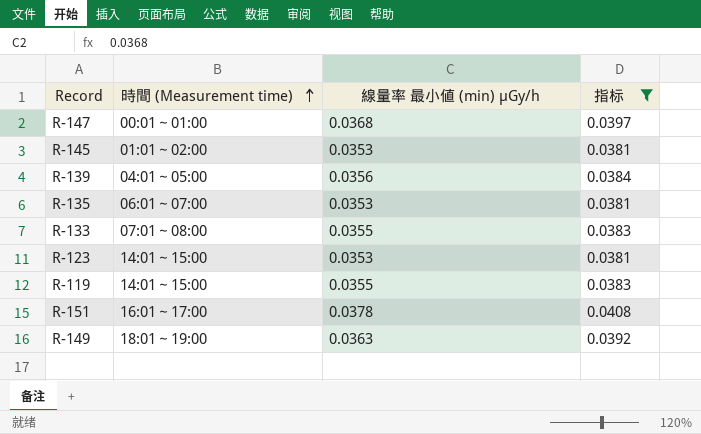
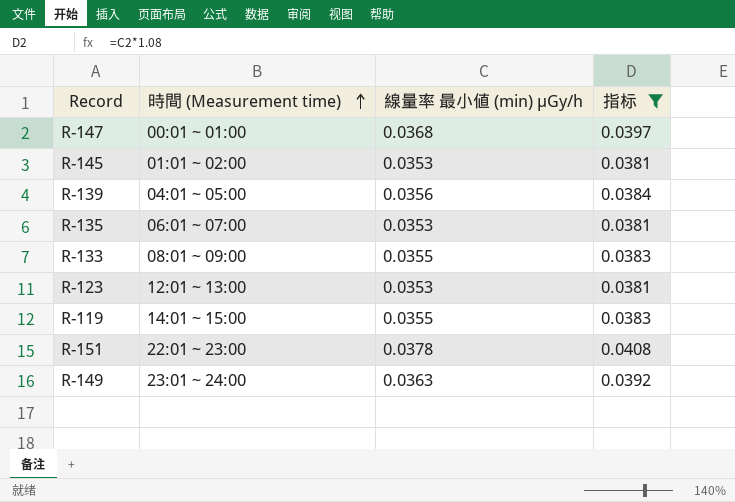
R-133 | 時間 (Measurement time): 07:01～08:00 -> 08:01～09:00
R-123 | 時間 (Measurement time): 14:01～15:00 -> 12:01～13:00
R-151 | 時間 (Measurement time): 16:01～17:00 -> 22:01～23:00
R-149 | 時間 (Measurement time): 18:01～19:00 -> 23:01～24:00

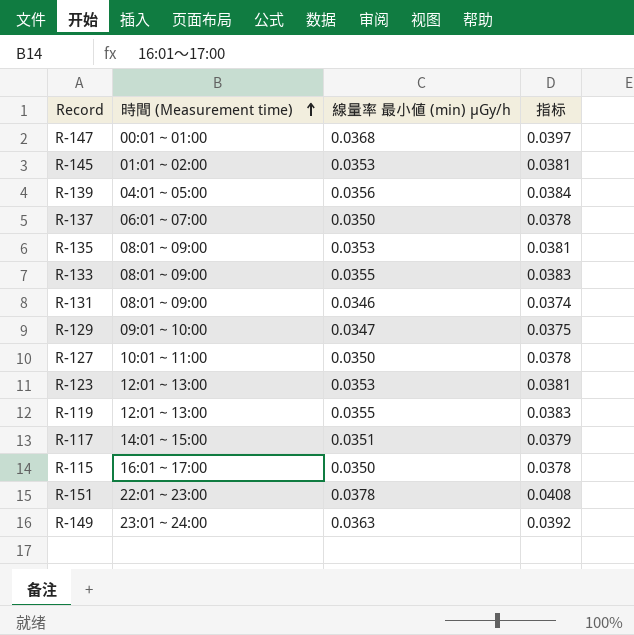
filter: 指标 >= 0.0381 -> none
R-135 | 時間 (Measurement time): 06:01～07:00 -> 08:01～09:00
R-119 | 時間 (Measurement time): 14:01～15:00 -> 12:01～13:00

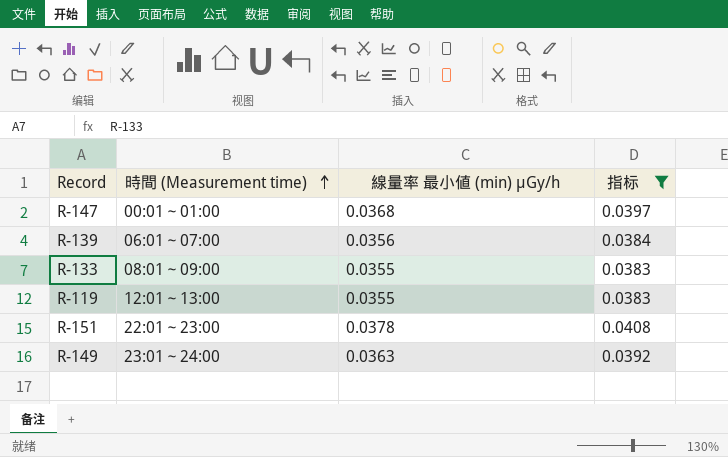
filter: none -> 指标 >= 0.0383
R-139 | 時間 (Measurement time): 04:01～05:00 -> 06:01～07:00

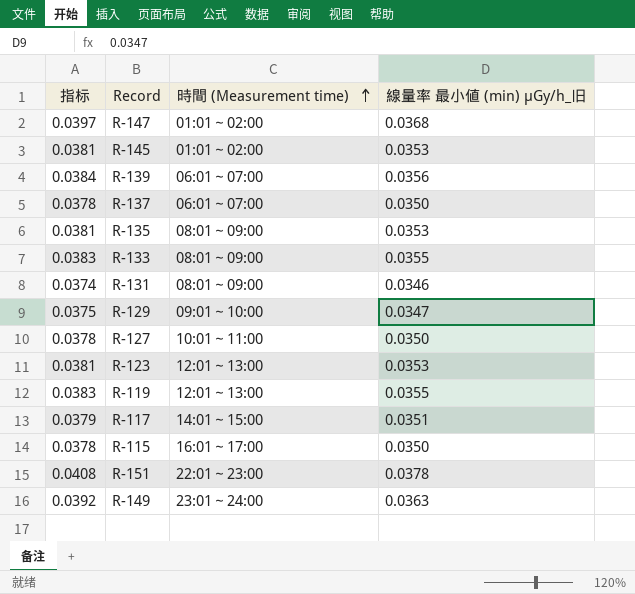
filter: 指标 >= 0.0383 -> none
column 指标 | position: 4 -> 1
column name: 線量率 最小値 (min) μGy/h -> 線量率 最小値 (min) μGy/h_旧
R-147 | 時間 (Measurement time): 00:01～01:00 -> 01:01～02:00

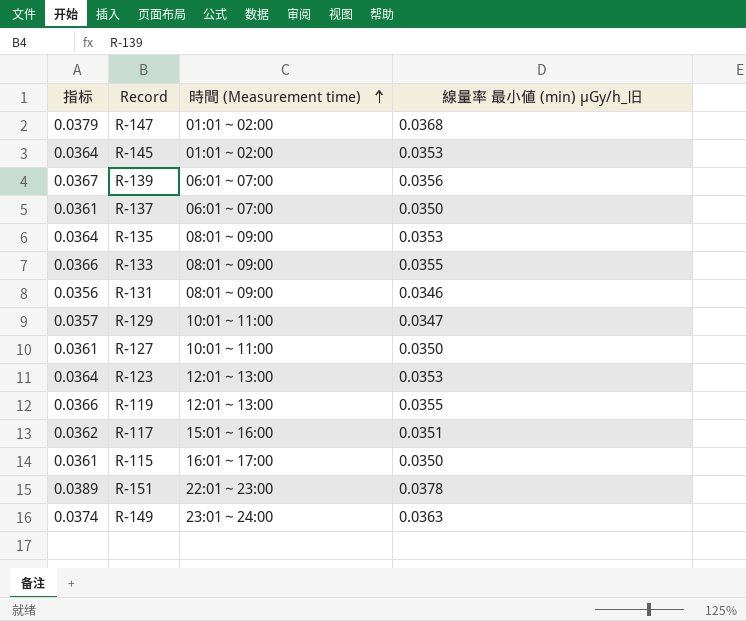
column 指标 | formula: [線量率 最小値 (min) μGy/h_旧] * 1.08 -> [線量率 最小値 (min) μGy/h_旧] * 1.03
R-129 | 時間 (Measurement time): 09:01～10:00 -> 10:01～11:00
R-117 | 時間 (Measurement time): 14:01～15:00 -> 15:01～16:00

